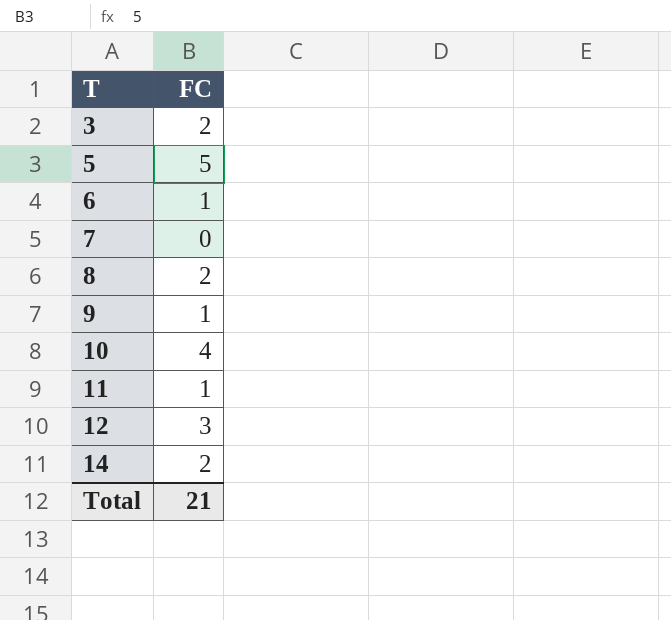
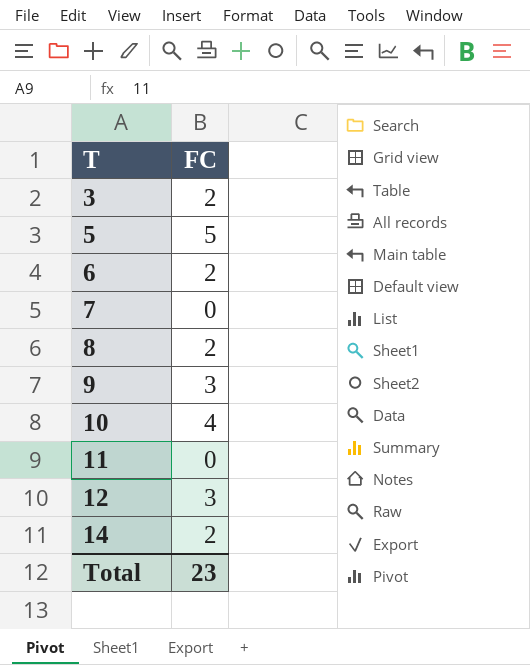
6 | FC: 1 -> 2
9 | FC: 1 -> 3
11 | FC: 1 -> 0
Total | FC: 21 -> 23

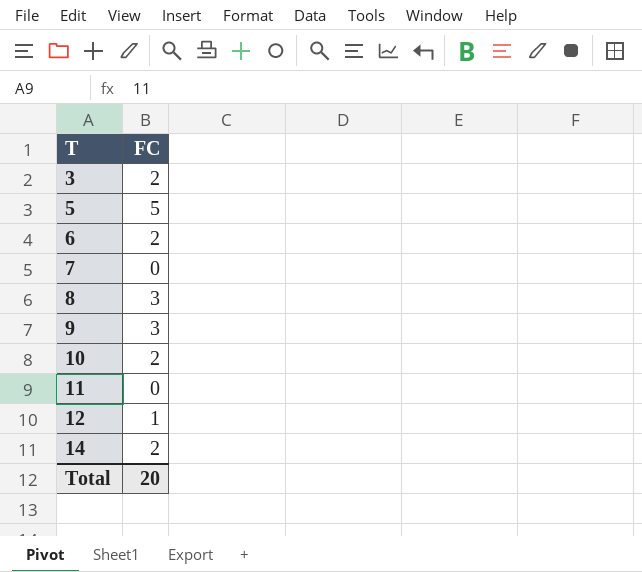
8 | FC: 2 -> 3
10 | FC: 4 -> 2
12 | FC: 3 -> 1
Total | FC: 23 -> 20

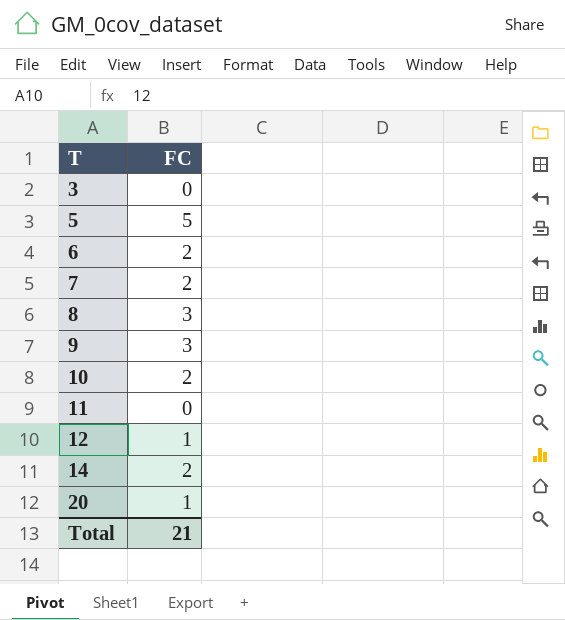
3 | FC: 2 -> 0
7 | FC: 0 -> 2
row 20: none -> 1
Total | FC: 20 -> 21

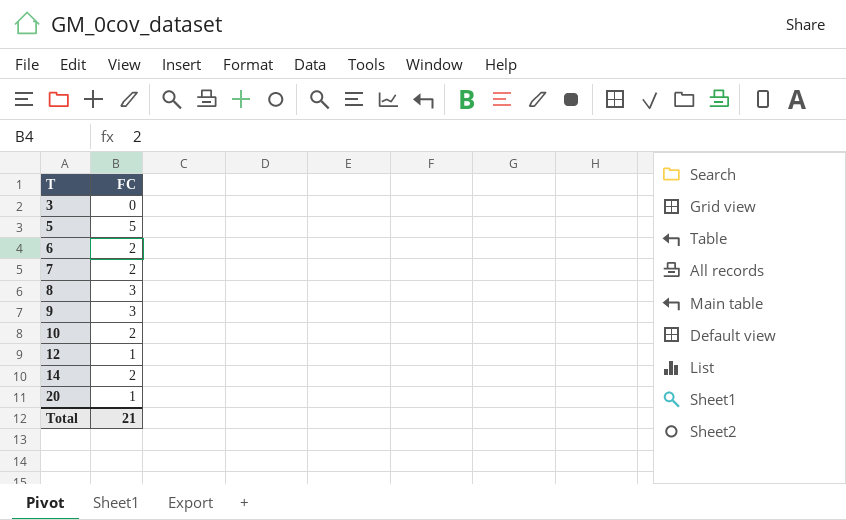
row 11: 0 -> none

